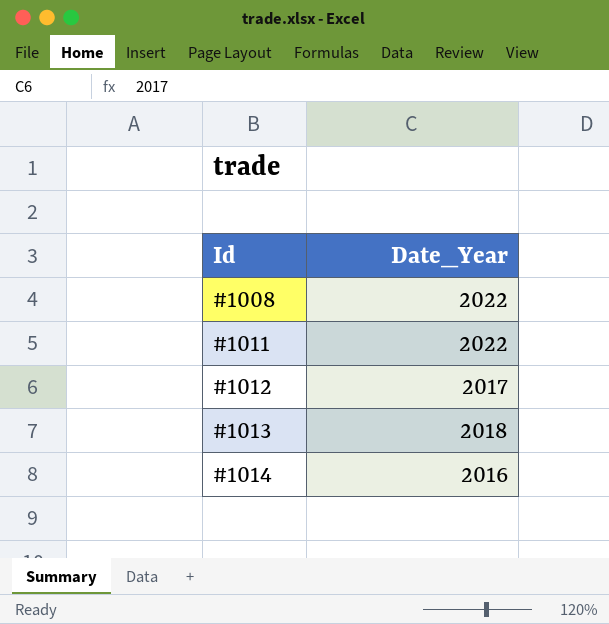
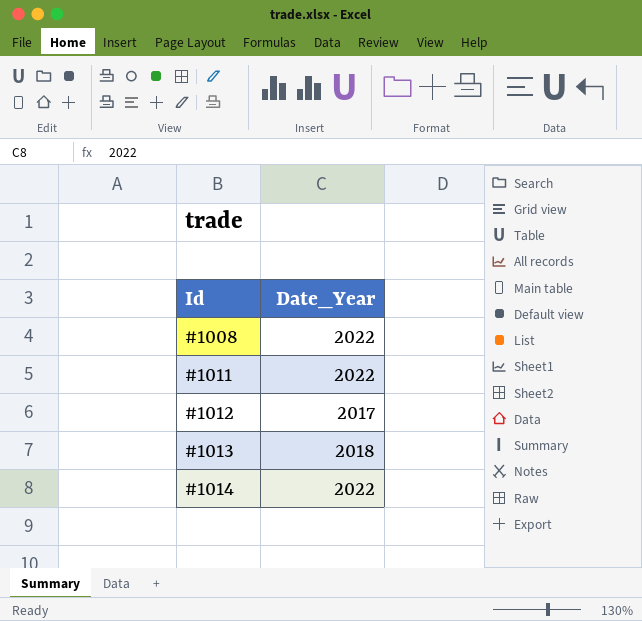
#1014 | Date_Year: 2016 -> 2022

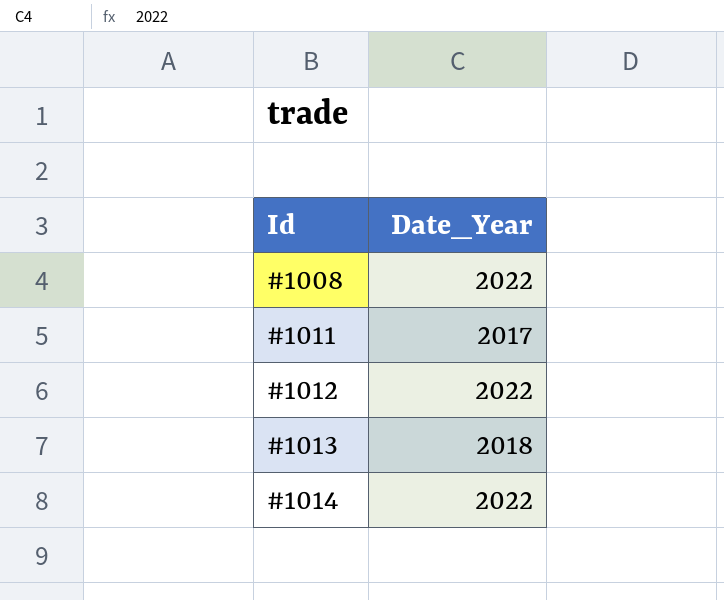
#1011 | Date_Year: 2022 -> 2017
#1012 | Date_Year: 2017 -> 2022

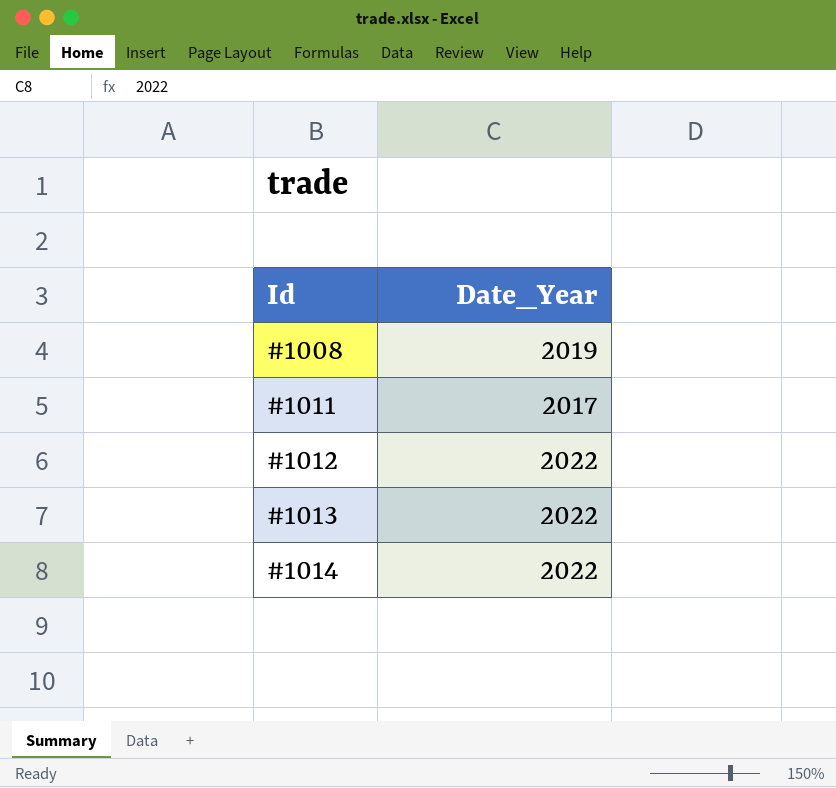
#1008 | Date_Year: 2022 -> 2019
#1013 | Date_Year: 2018 -> 2022

